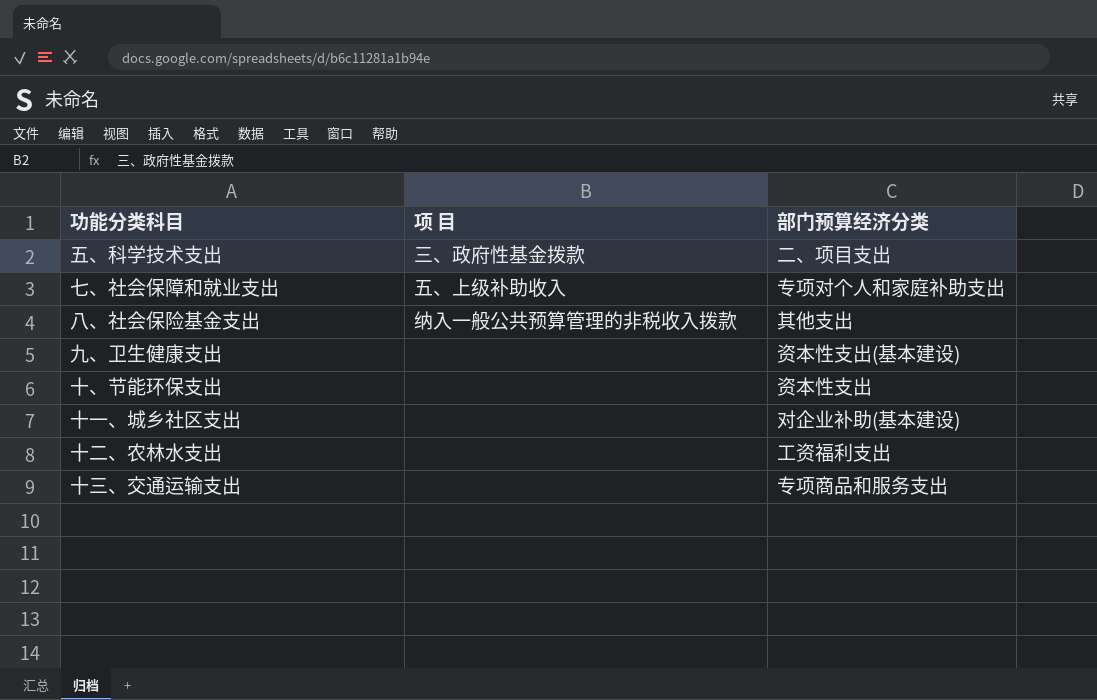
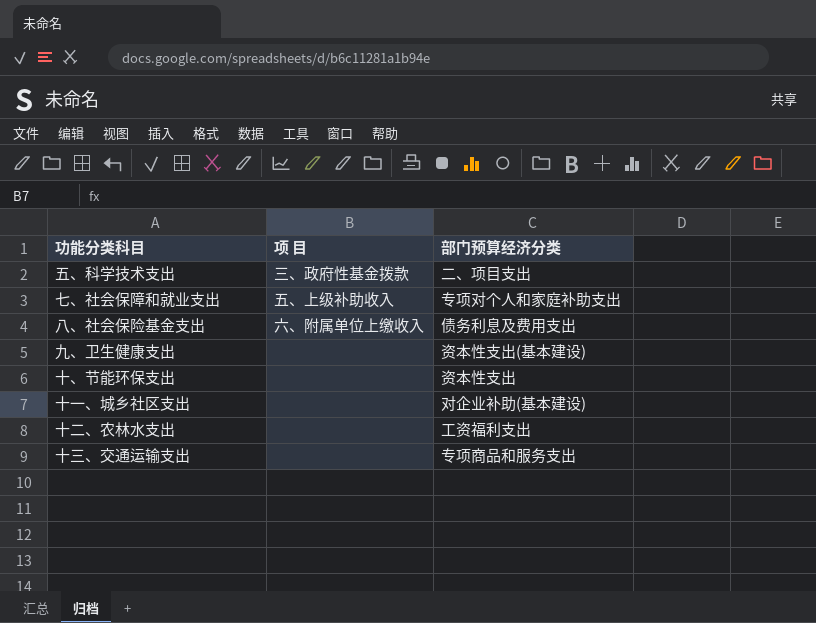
八、社会保险基金支出 | 项 目: 纳入一般公共预算管理的非税收入拨款 -> 六、附属单位上缴收入
八、社会保险基金支出 | 部门预算经济分类: 其他支出 -> 债务利息及费用支出

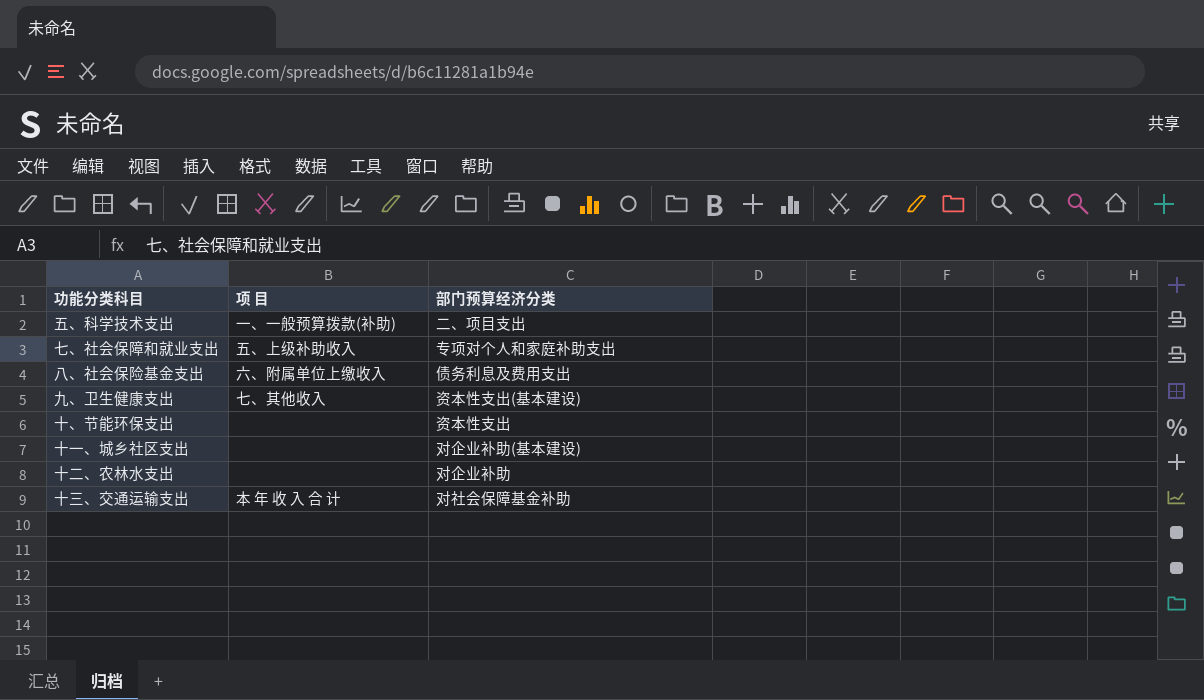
五、科学技术支出 | 项 目: 三、政府性基金拨款 -> 一、一般预算拨款(补助)
九、卫生健康支出 | 项 目: none -> 七、其他收入
十二、农林水支出 | 部门预算经济分类: 工资福利支出 -> 对企业补助
十三、交通运输支出 | 项 目: none -> 本 年 收 入 合 计
十三、交通运输支出 | 部门预算经济分类: 专项商品和服务支出 -> 对社会保障基金补助

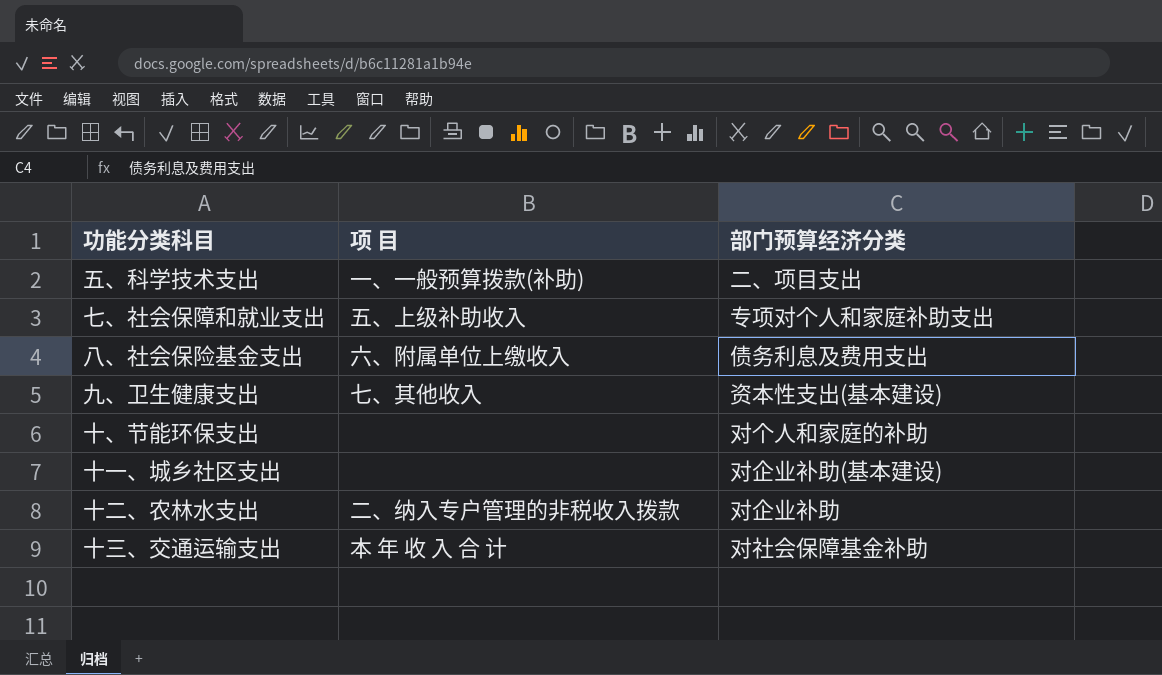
十、节能环保支出 | 部门预算经济分类: 资本性支出 -> 对个人和家庭的补助
十二、农林水支出 | 项 目: none -> 二、纳入专户管理的非税收入拨款

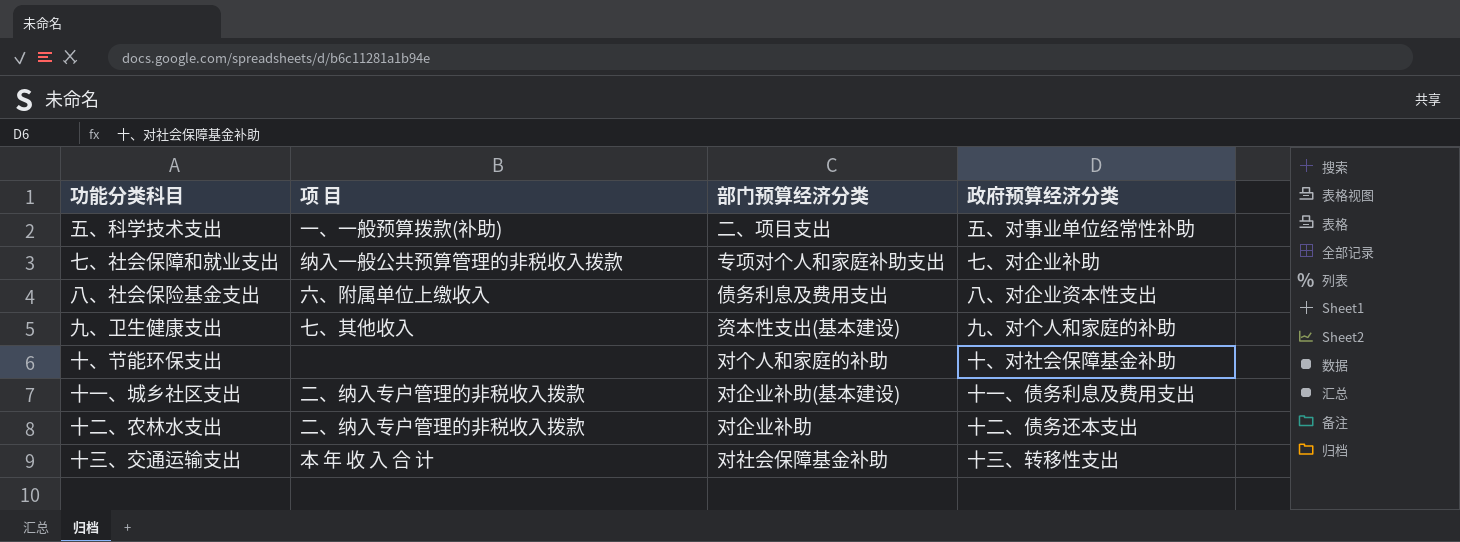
column 政府预算经济分类 | position: none -> 4
七、社会保障和就业支出 | 项 目: 五、上级补助收入 -> 纳入一般公共预算管理的非税收入拨款
十一、城乡社区支出 | 项 目: none -> 二、纳入专户管理的非税收入拨款

